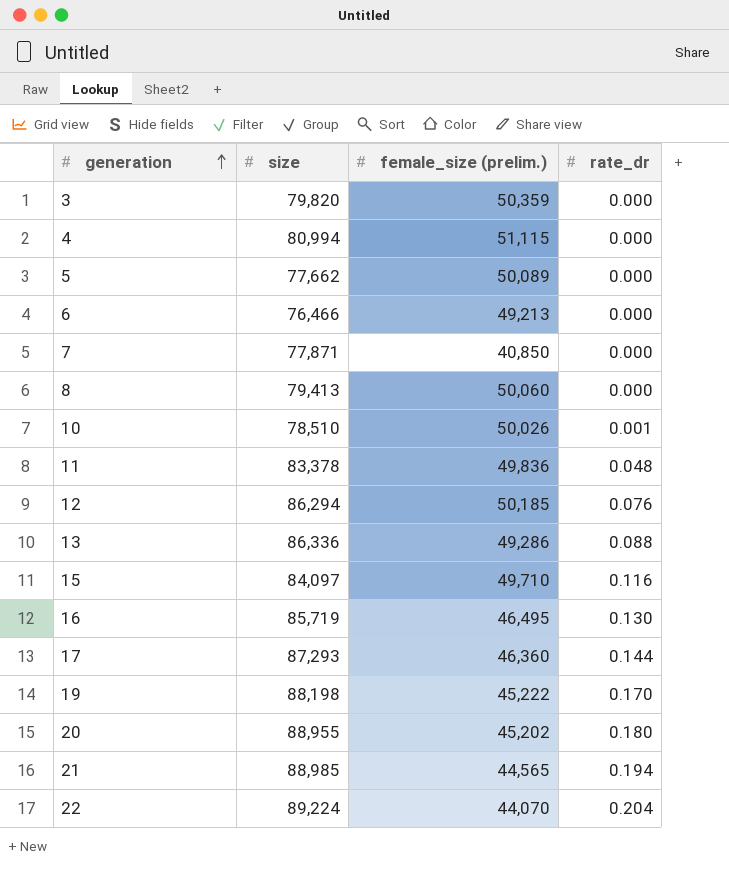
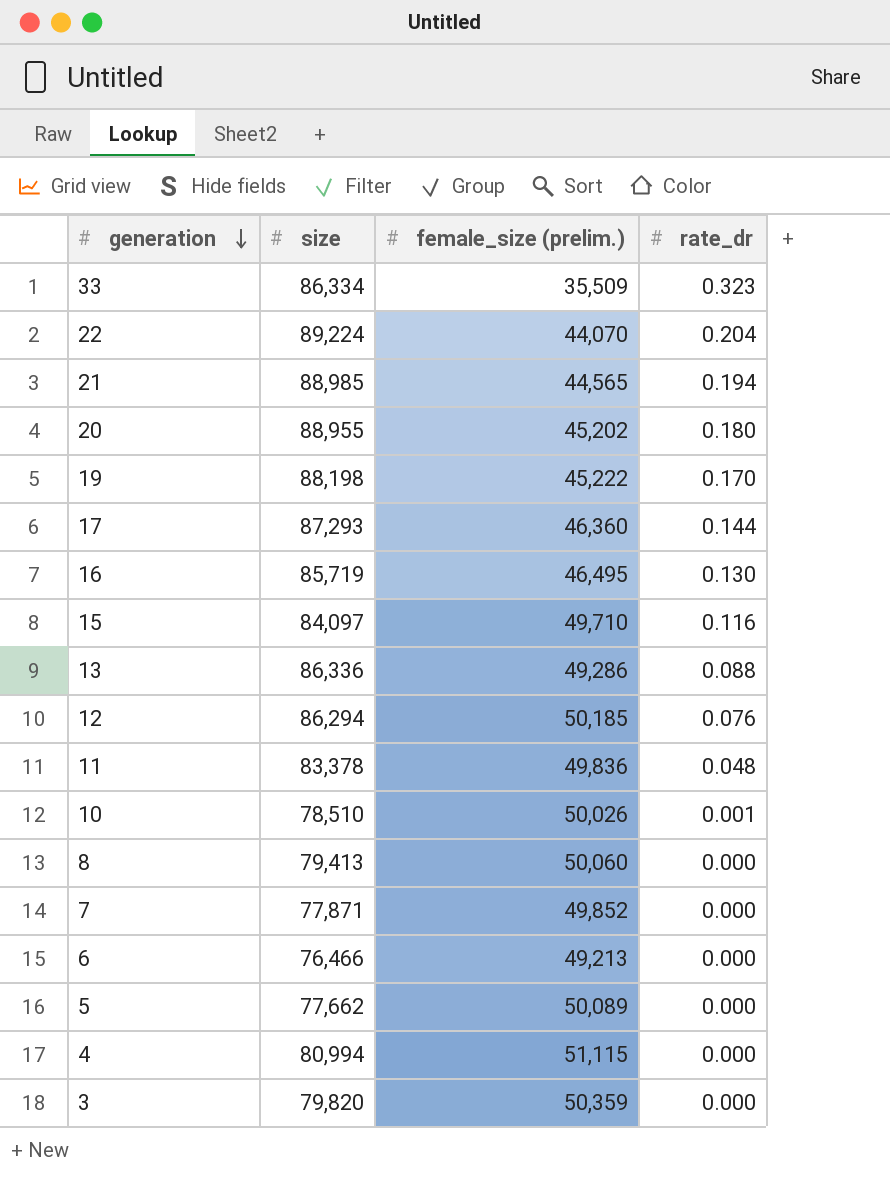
row order: generation ascending -> generation descending
row 33: none -> 86,334 | 35,509 | 0.323
7 | female_size (prelim.): 40,850 -> 49,852

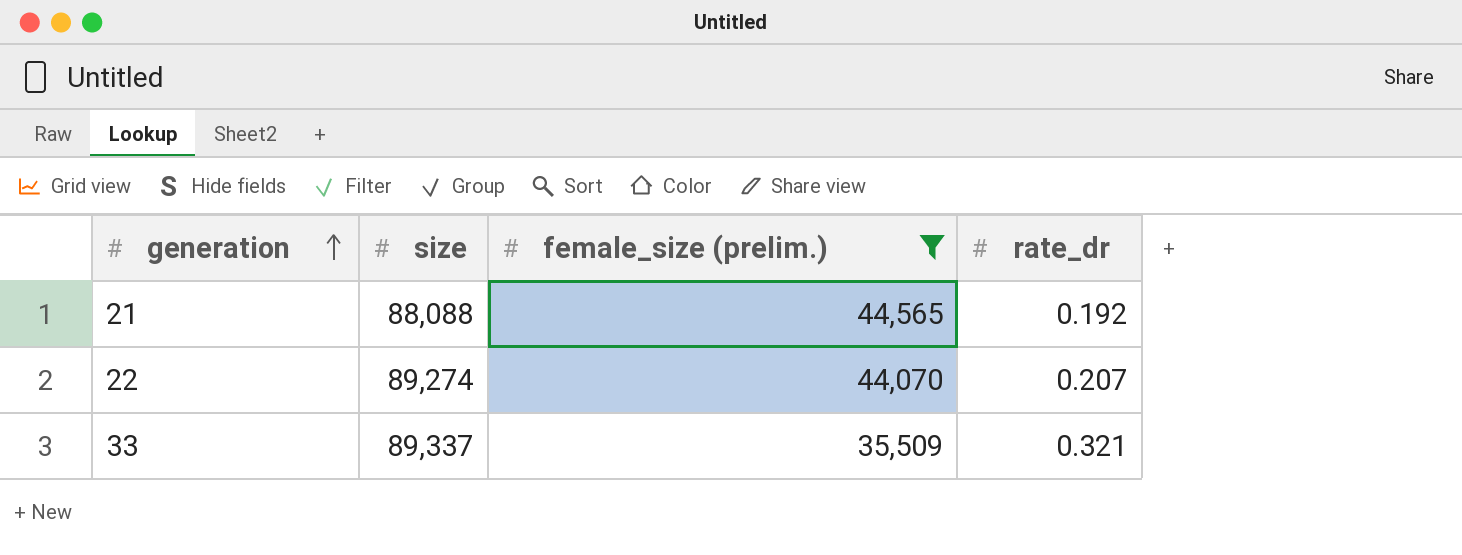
filter: none -> female_size (prelim.) <= 44,565
row order: generation descending -> generation ascending
21 | size: 88,985 -> 88,088
21 | rate_dr: 0.194 -> 0.192
22 | size: 89,224 -> 89,274
22 | rate_dr: 0.204 -> 0.207
33 | size: 86,334 -> 89,337
33 | rate_dr: 0.323 -> 0.321

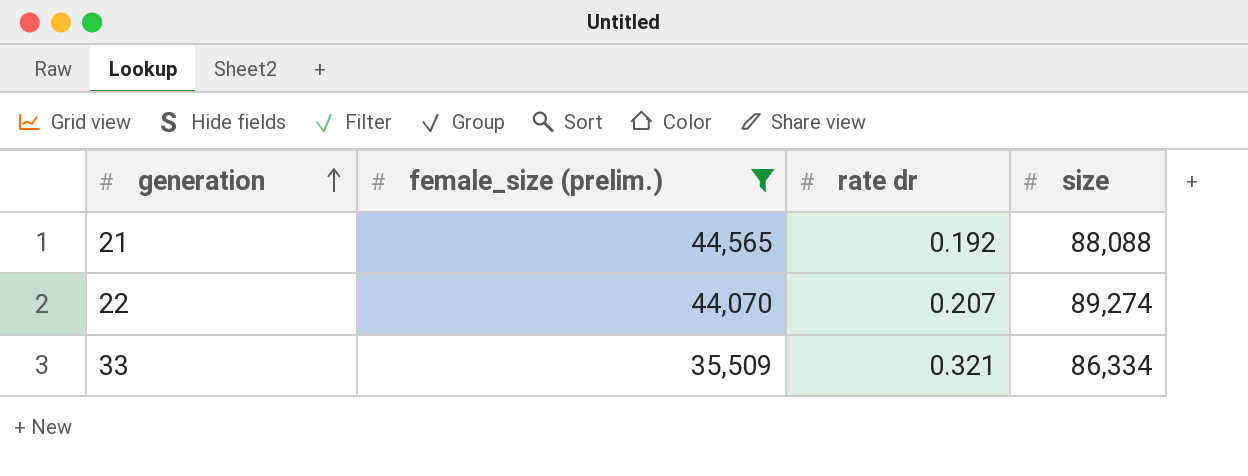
column name: rate_dr -> rate dr
column size | position: 2 -> 4
33 | size: 89,337 -> 86,334

